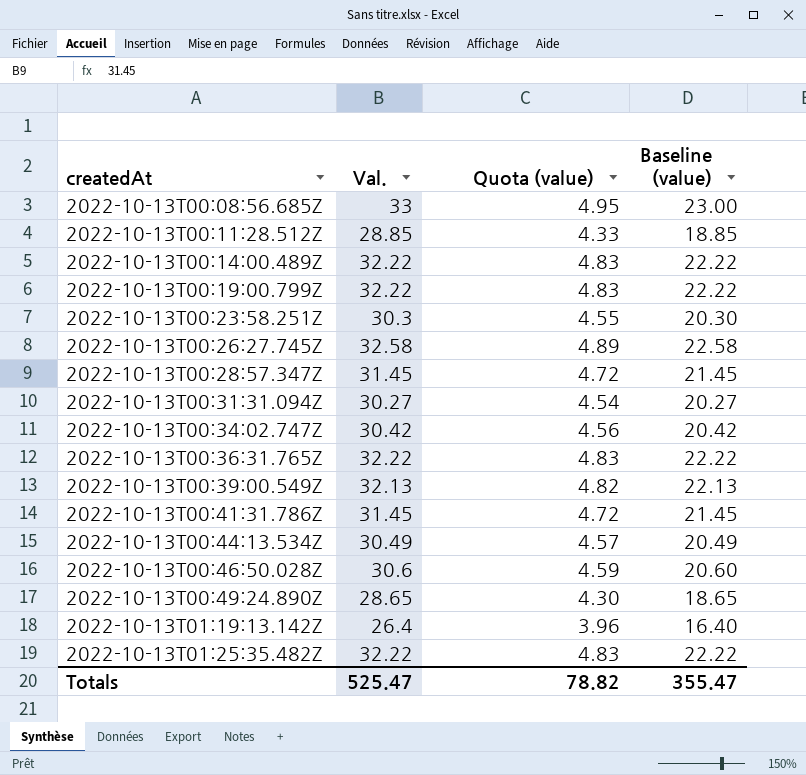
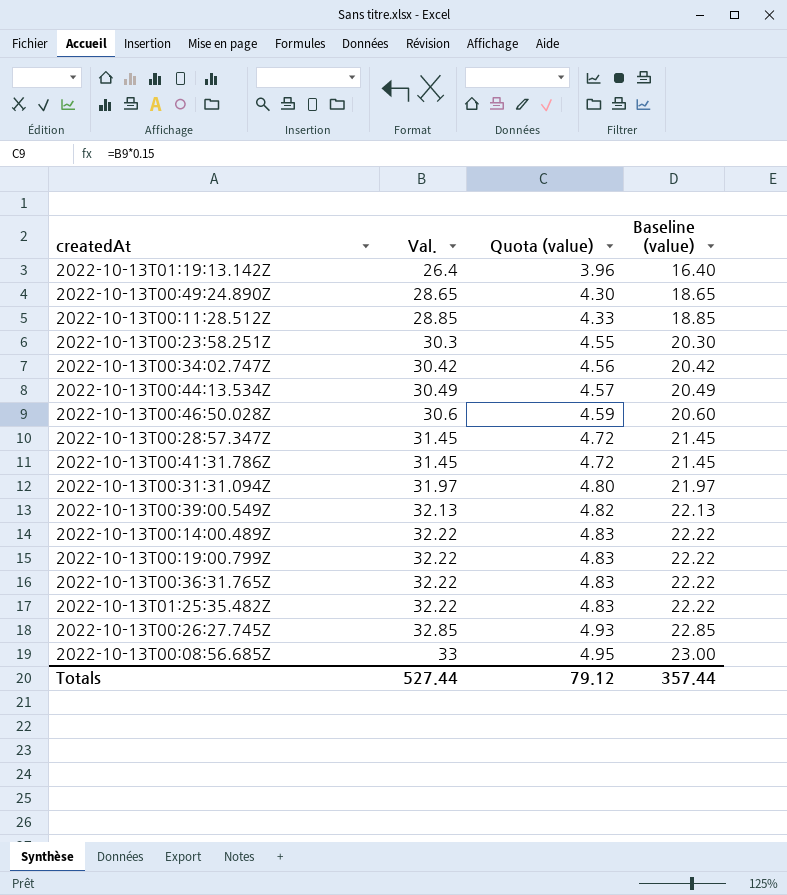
row order: createdAt ascending -> Val. ascending
2022-10-13T00:31:31.094Z | Val.: 30.27 -> 31.97
2022-10-13T00:31:31.094Z | Quota (value): 4.54 -> 4.80
2022-10-13T00:31:31.094Z | Baseline (value): 20.27 -> 21.97
2022-10-13T00:26:27.745Z | Val.: 32.58 -> 32.85
2022-10-13T00:26:27.745Z | Quota (value): 4.89 -> 4.93
2022-10-13T00:26:27.745Z | Baseline (value): 22.58 -> 22.85
Totals | Val.: 525.47 -> 527.44
Totals | Quota (value): 78.82 -> 79.12
Totals | Baseline (value): 355.47 -> 357.44

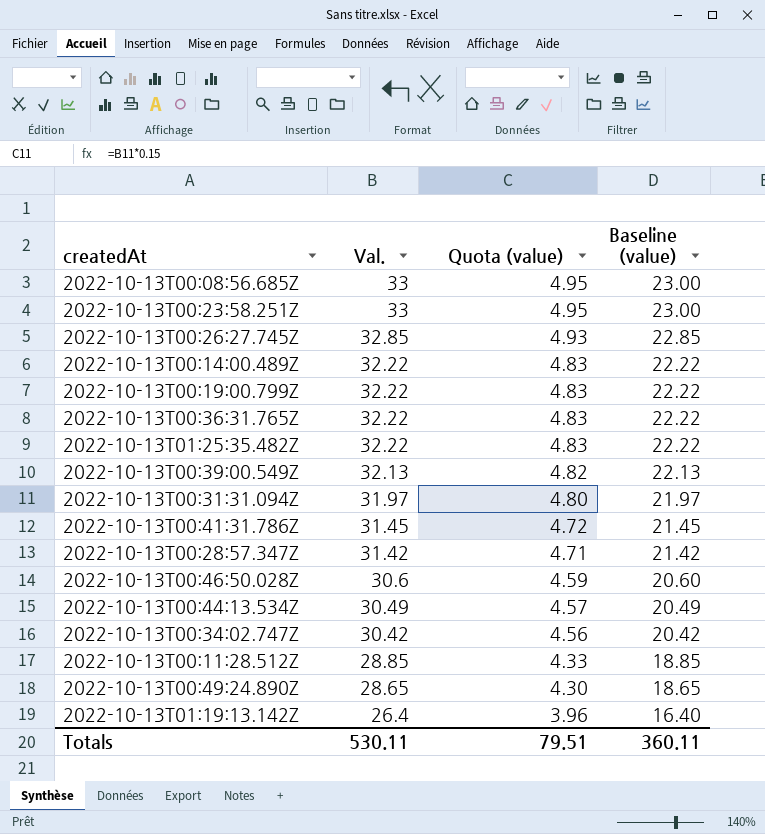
row order: Val. ascending -> Val. descending
2022-10-13T00:23:58.251Z | Val.: 30.3 -> 33
2022-10-13T00:23:58.251Z | Quota (value): 4.55 -> 4.95
2022-10-13T00:23:58.251Z | Baseline (value): 20.30 -> 23.00
2022-10-13T00:28:57.347Z | Val.: 31.45 -> 31.42
2022-10-13T00:28:57.347Z | Quota (value): 4.72 -> 4.71
2022-10-13T00:28:57.347Z | Baseline (value): 21.45 -> 21.42
Totals | Val.: 527.44 -> 530.11
Totals | Quota (value): 79.12 -> 79.51
Totals | Baseline (value): 357.44 -> 360.11

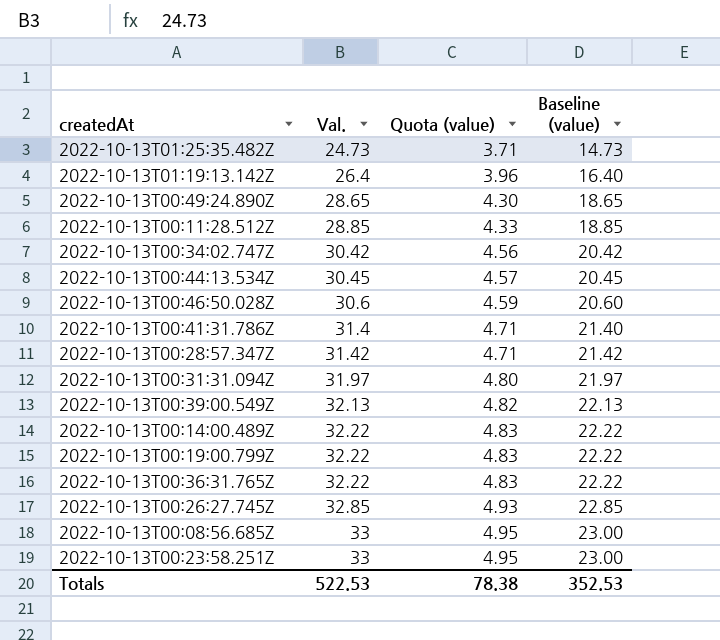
row order: Val. descending -> Val. ascending
2022-10-13T01:25:35.482Z | Val.: 32.22 -> 24.73
2022-10-13T01:25:35.482Z | Quota (value): 4.83 -> 3.71
2022-10-13T01:25:35.482Z | Baseline (value): 22.22 -> 14.73
2022-10-13T00:44:13.534Z | Val.: 30.49 -> 30.45
2022-10-13T00:44:13.534Z | Baseline (value): 20.49 -> 20.45
2022-10-13T00:41:31.786Z | Val.: 31.45 -> 31.4
2022-10-13T00:41:31.786Z | Quota (value): 4.72 -> 4.71
2022-10-13T00:41:31.786Z | Baseline (value): 21.45 -> 21.40
Totals | Val.: 530.11 -> 522.53
Totals | Quota (value): 79.51 -> 78.38
Totals | Baseline (value): 360.11 -> 352.53

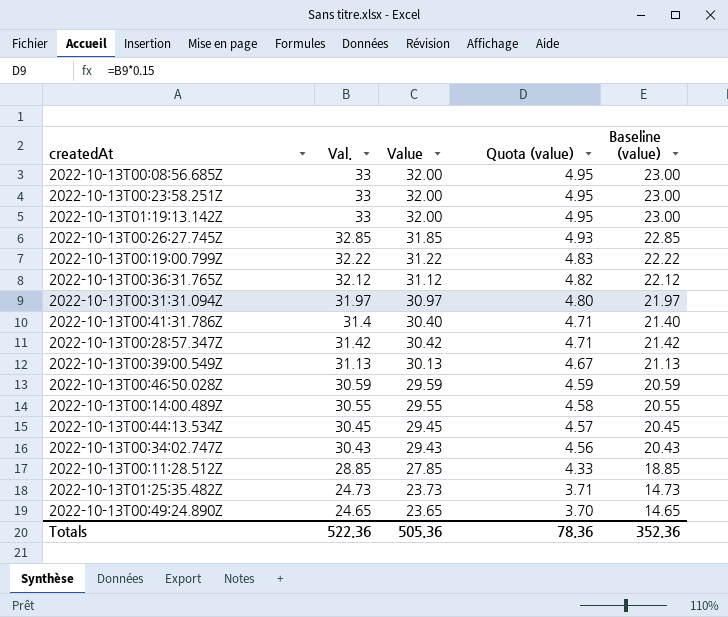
row order: Val. ascending -> Quota (value) descending
column Value | formula: none -> [Val.] - 1
2022-10-13T01:19:13.142Z | Val.: 26.4 -> 33
2022-10-13T01:19:13.142Z | Quota (value): 3.96 -> 4.95
2022-10-13T01:19:13.142Z | Baseline (value): 16.40 -> 23.00
2022-10-13T00:36:31.765Z | Val.: 32.22 -> 32.12
2022-10-13T00:36:31.765Z | Quota (value): 4.83 -> 4.82
2022-10-13T00:36:31.765Z | Baseline (value): 22.22 -> 22.12
2022-10-13T00:39:00.549Z | Val.: 32.13 -> 31.13
2022-10-13T00:39:00.549Z | Quota (value): 4.82 -> 4.67
2022-10-13T00:39:00.549Z | Baseline (value): 22.13 -> 21.13
2022-10-13T00:46:50.028Z | Val.: 30.6 -> 30.59
2022-10-13T00:46:50.028Z | Baseline (value): 20.60 -> 20.59
2022-10-13T00:14:00.489Z | Val.: 32.22 -> 30.55
2022-10-13T00:14:00.489Z | Quota (value): 4.83 -> 4.58
2022-10-13T00:14:00.489Z | Baseline (value): 22.22 -> 20.55
2022-10-13T00:34:02.747Z | Val.: 30.42 -> 30.43
2022-10-13T00:34:02.747Z | Baseline (value): 20.42 -> 20.43
2022-10-13T00:49:24.890Z | Val.: 28.65 -> 24.65
2022-10-13T00:49:24.890Z | Quota (value): 4.30 -> 3.70
2022-10-13T00:49:24.890Z | Baseline (value): 18.65 -> 14.65
Totals | Val.: 522.53 -> 522.36
Totals | Quota (value): 78.38 -> 78.36
Totals | Baseline (value): 352.53 -> 352.36

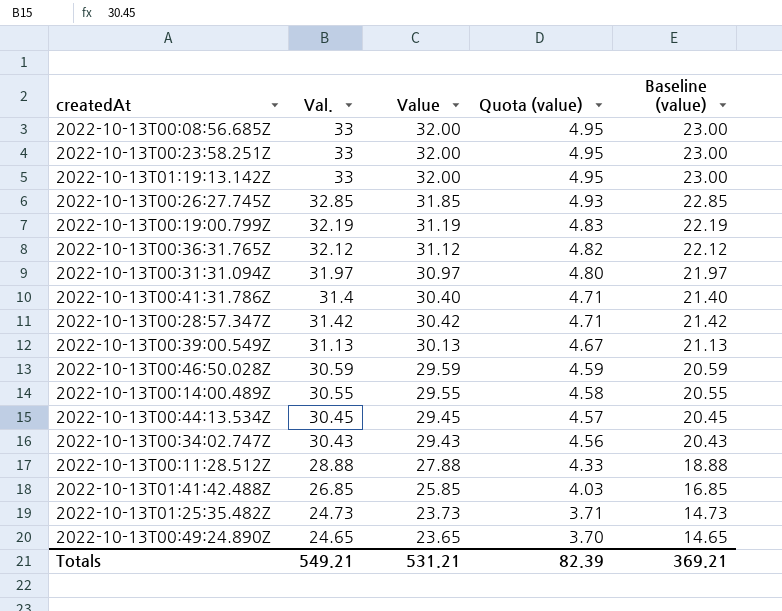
2022-10-13T00:19:00.799Z | Val.: 32.22 -> 32.19
2022-10-13T00:19:00.799Z | Value: 31.22 -> 31.19
2022-10-13T00:19:00.799Z | Baseline (value): 22.22 -> 22.19
2022-10-13T00:11:28.512Z | Val.: 28.85 -> 28.88
2022-10-13T00:11:28.512Z | Value: 27.85 -> 27.88
2022-10-13T00:11:28.512Z | Baseline (value): 18.85 -> 18.88
row 2022-10-13T01:41:42.488Z: none -> 26.85 | 25.85 | 4.03 | 16.85
Totals | Val.: 522.36 -> 549.21
Totals | Value: 505.36 -> 531.21
Totals | Quota (value): 78.36 -> 82.39
Totals | Baseline (value): 352.36 -> 369.21

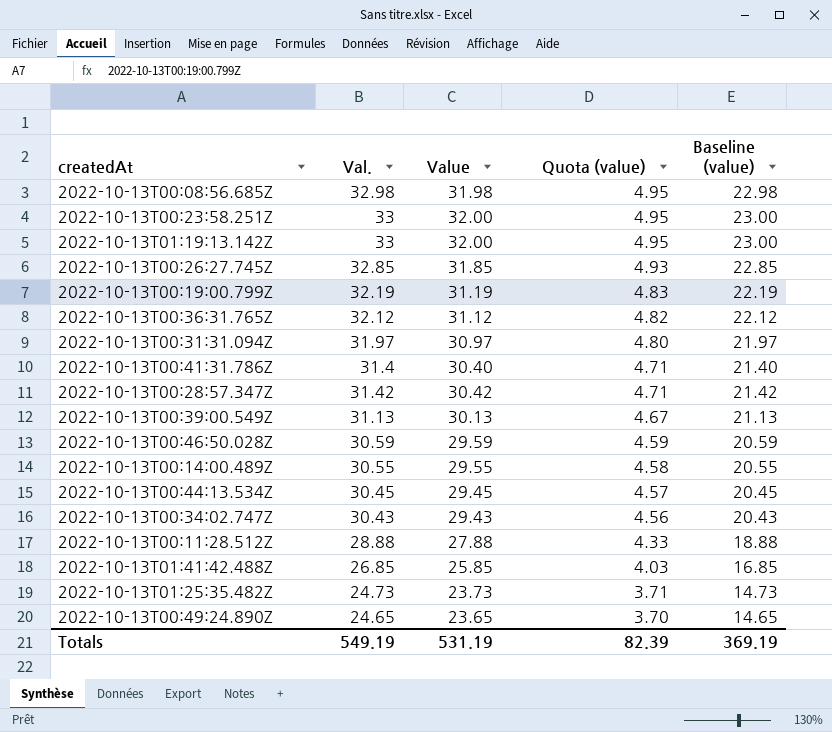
2022-10-13T00:08:56.685Z | Val.: 33 -> 32.98
2022-10-13T00:08:56.685Z | Value: 32.00 -> 31.98
2022-10-13T00:08:56.685Z | Baseline (value): 23.00 -> 22.98
Totals | Val.: 549.21 -> 549.19
Totals | Value: 531.21 -> 531.19
Totals | Baseline (value): 369.21 -> 369.19

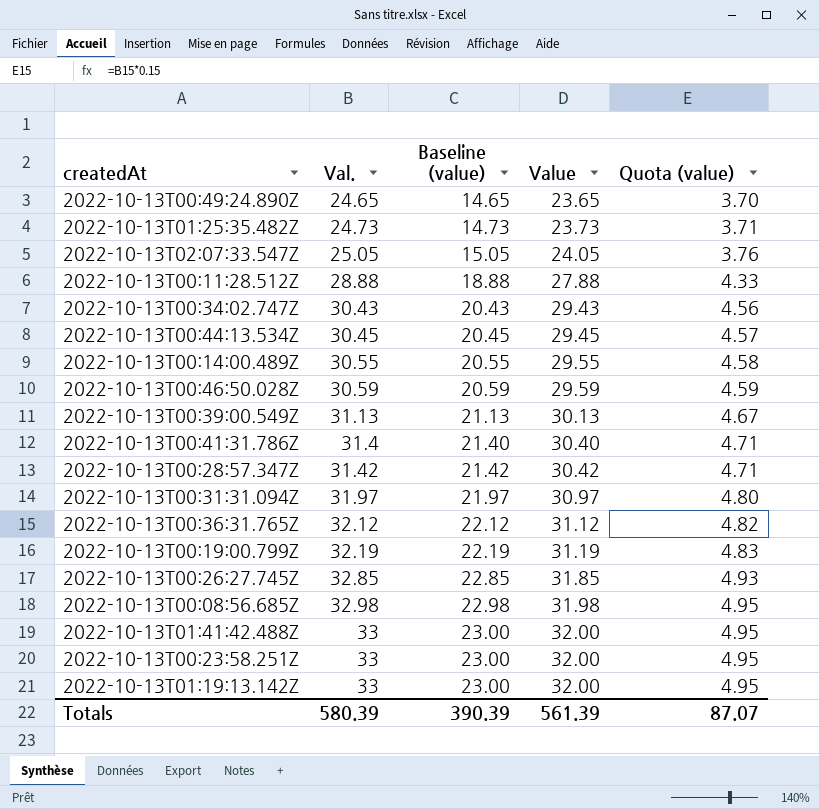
row order: Quota (value) descending -> Val. ascending
column Baseline (value) | position: 5 -> 3
row 2022-10-13T02:07:33.547Z: none -> 25.05 | 15.05 | 24.05 | 3.76
2022-10-13T01:41:42.488Z | Val.: 26.85 -> 33
2022-10-13T01:41:42.488Z | Baseline (value): 16.85 -> 23.00
2022-10-13T01:41:42.488Z | Value: 25.85 -> 32.00
2022-10-13T01:41:42.488Z | Quota (value): 4.03 -> 4.95
Totals | Val.: 549.19 -> 580.39
Totals | Baseline (value): 369.19 -> 390.39
Totals | Value: 531.19 -> 561.39
Totals | Quota (value): 82.39 -> 87.07

